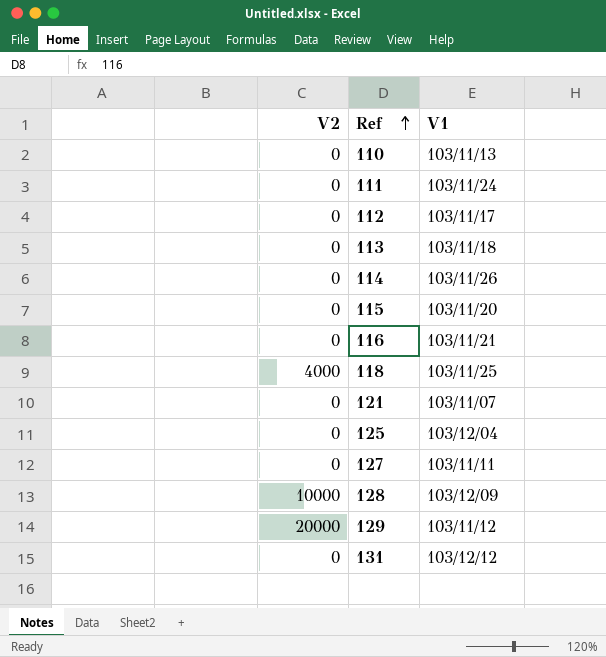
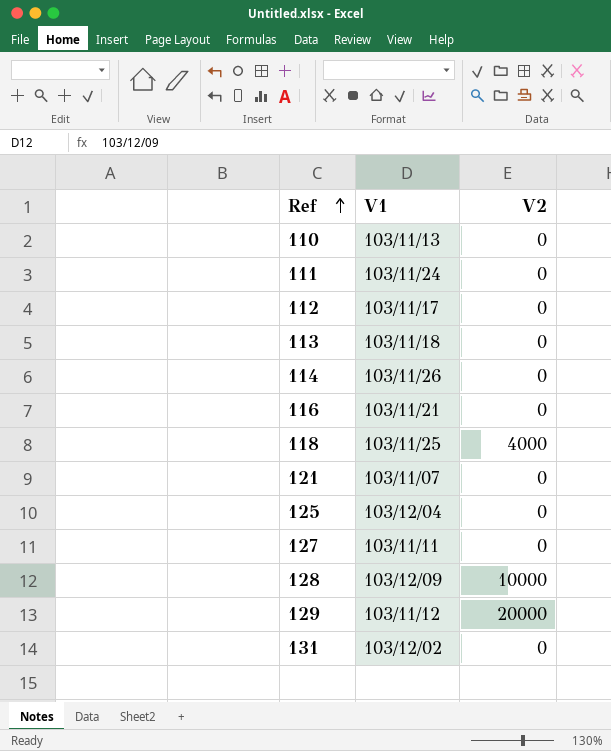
column V2 | position: 1 -> 3
row 115: 0 | 103/11/20 -> none
131 | V1: 103/12/12 -> 103/12/02

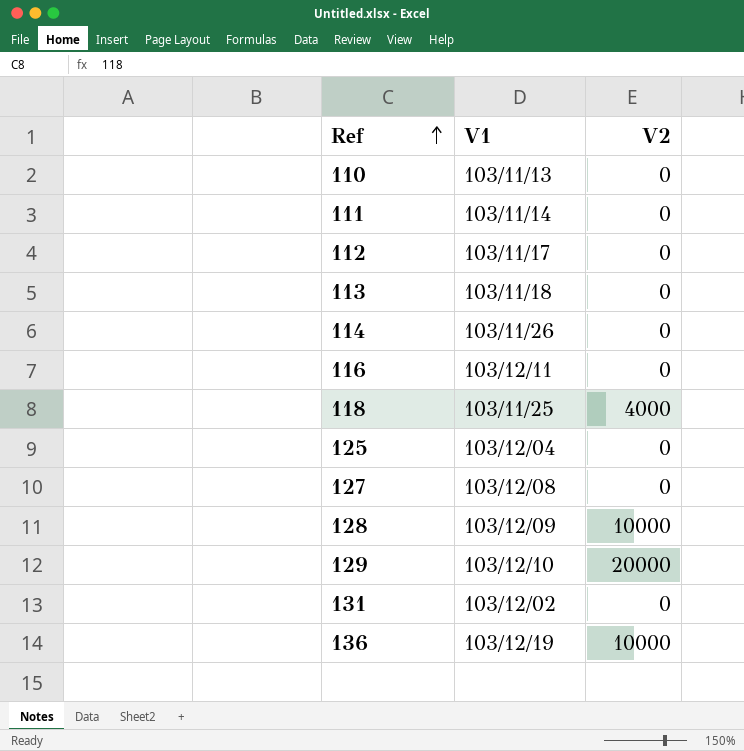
row 121: 103/11/07 | 0 -> none
111 | V1: 103/11/24 -> 103/11/14
116 | V1: 103/11/21 -> 103/12/11
127 | V1: 103/11/11 -> 103/12/08
129 | V1: 103/11/12 -> 103/12/10
row 136: none -> 103/12/19 | 10000

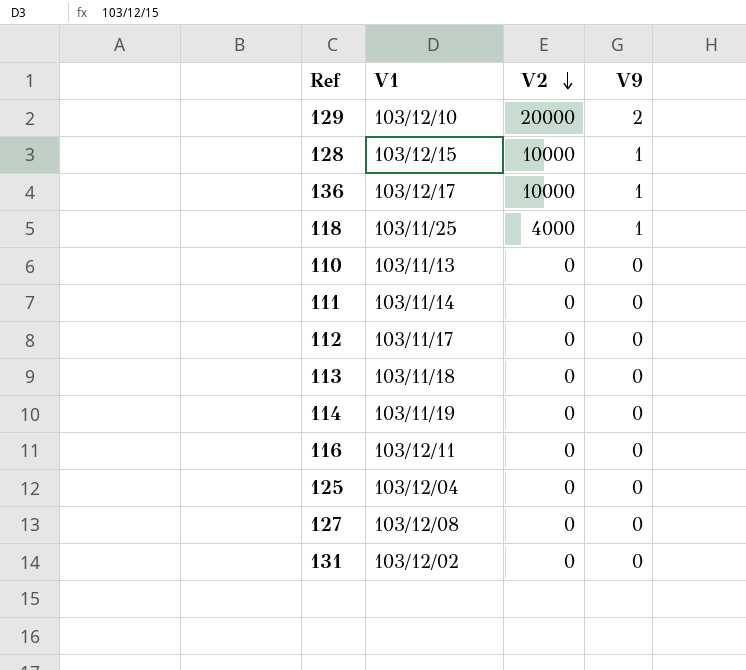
row order: Ref ascending -> V2 descending
column V9 | position: none -> 4
128 | V1: 103/12/09 -> 103/12/15
136 | V1: 103/12/19 -> 103/12/17
114 | V1: 103/11/26 -> 103/11/19

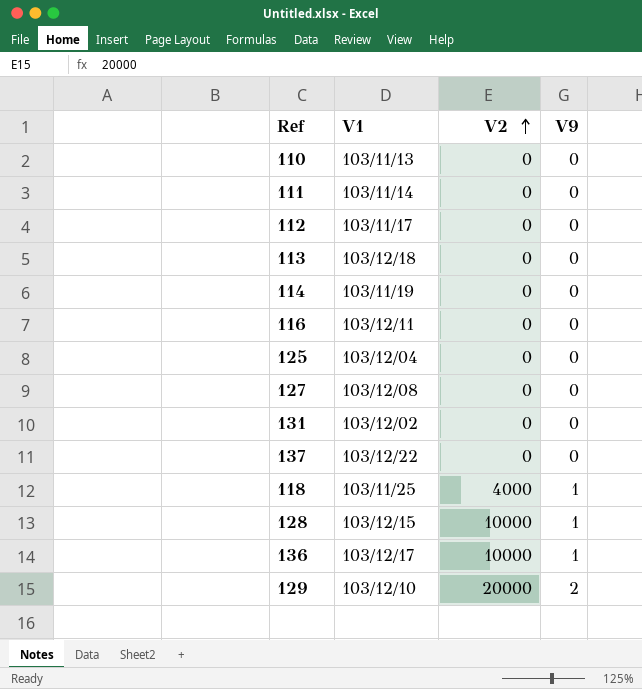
row order: V2 descending -> V2 ascending
113 | V1: 103/11/18 -> 103/12/18
row 137: none -> 103/12/22 | 0 | 0

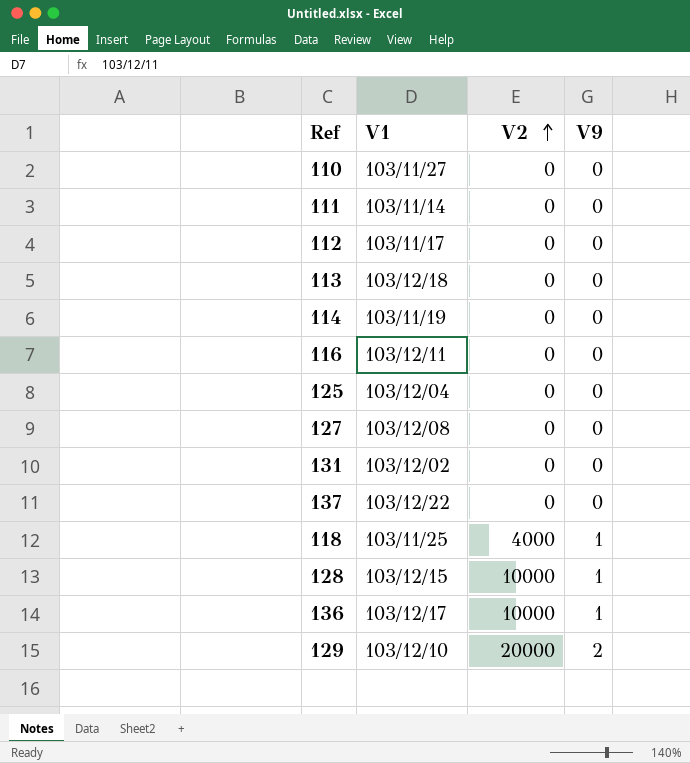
110 | V1: 103/11/13 -> 103/11/27

